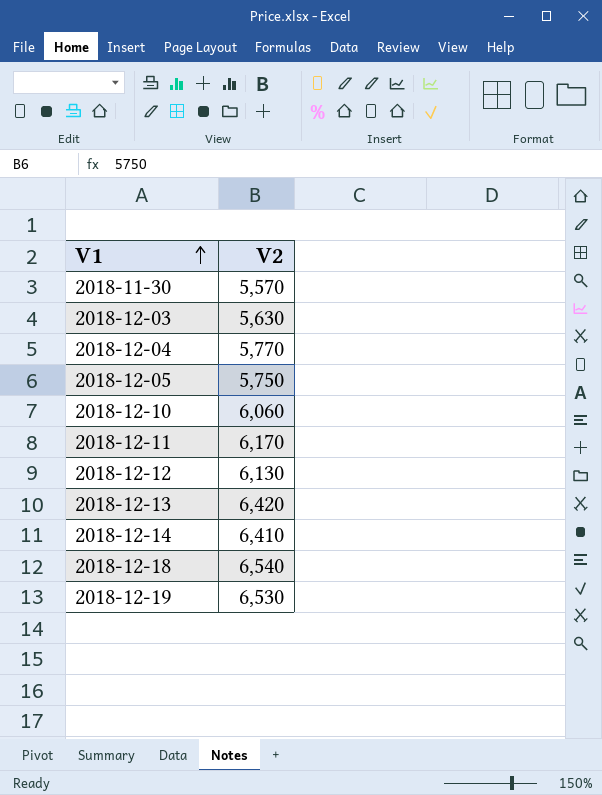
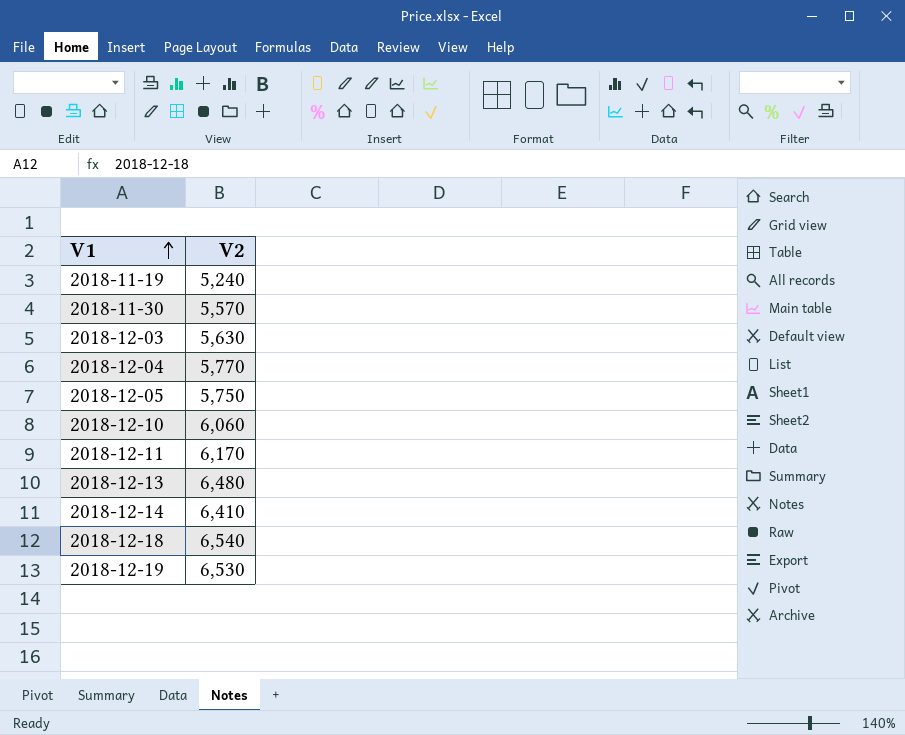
row 2018-12-12: 6,130 -> none
row 2018-11-19: none -> 5,240
2018-12-13 | V2: 6,420 -> 6,480

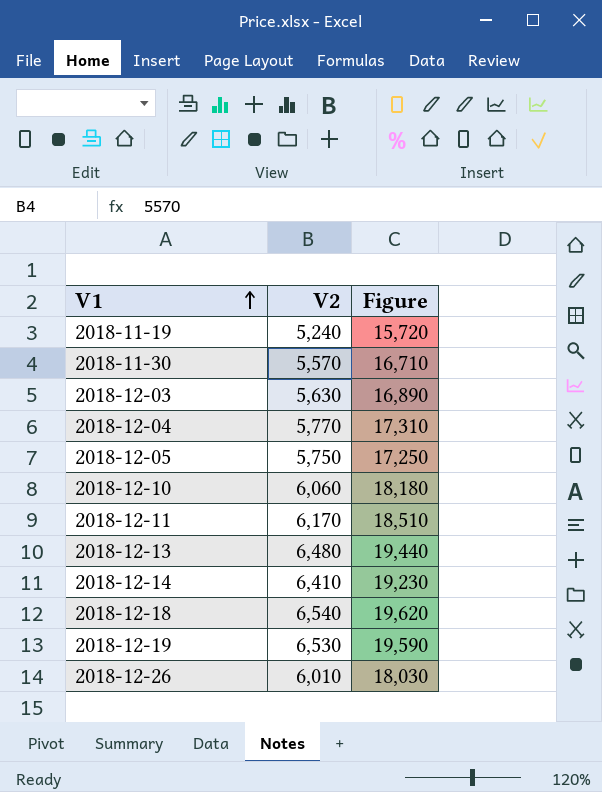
column Figure | formula: none -> [V2] * 3
row 2018-12-26: none -> 6,010 | 18,030

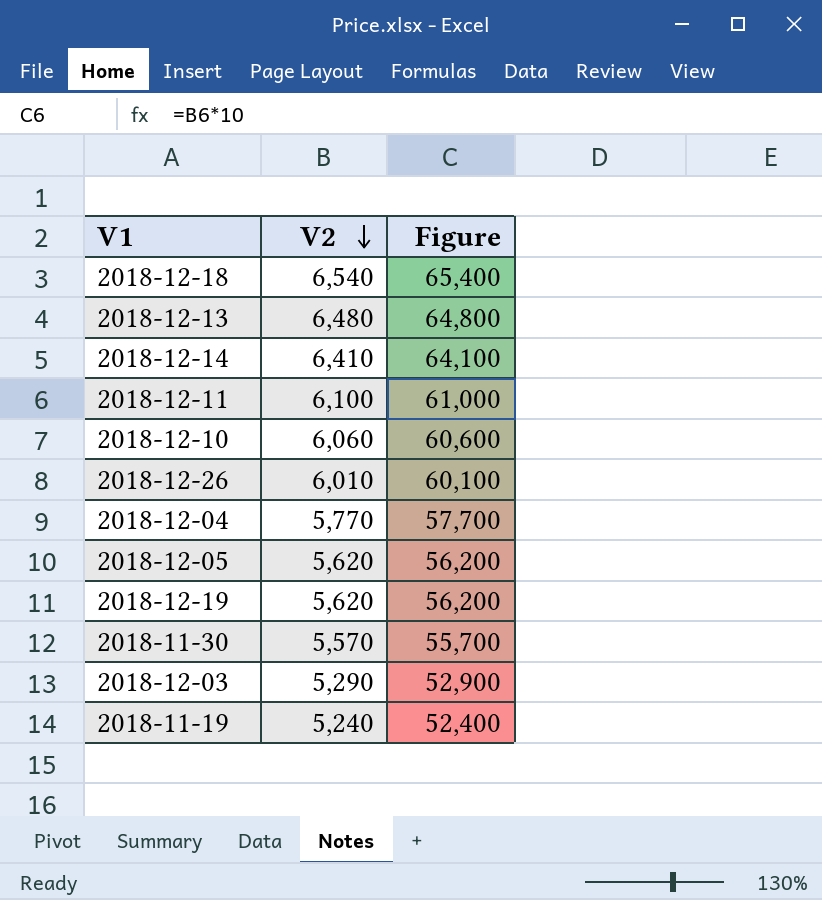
row order: V1 ascending -> V2 descending
column Figure | formula: [V2] * 3 -> [V2] * 10
2018-12-11 | V2: 6,170 -> 6,100
2018-12-05 | V2: 5,750 -> 5,620
2018-12-19 | V2: 6,530 -> 5,620
2018-12-03 | V2: 5,630 -> 5,290

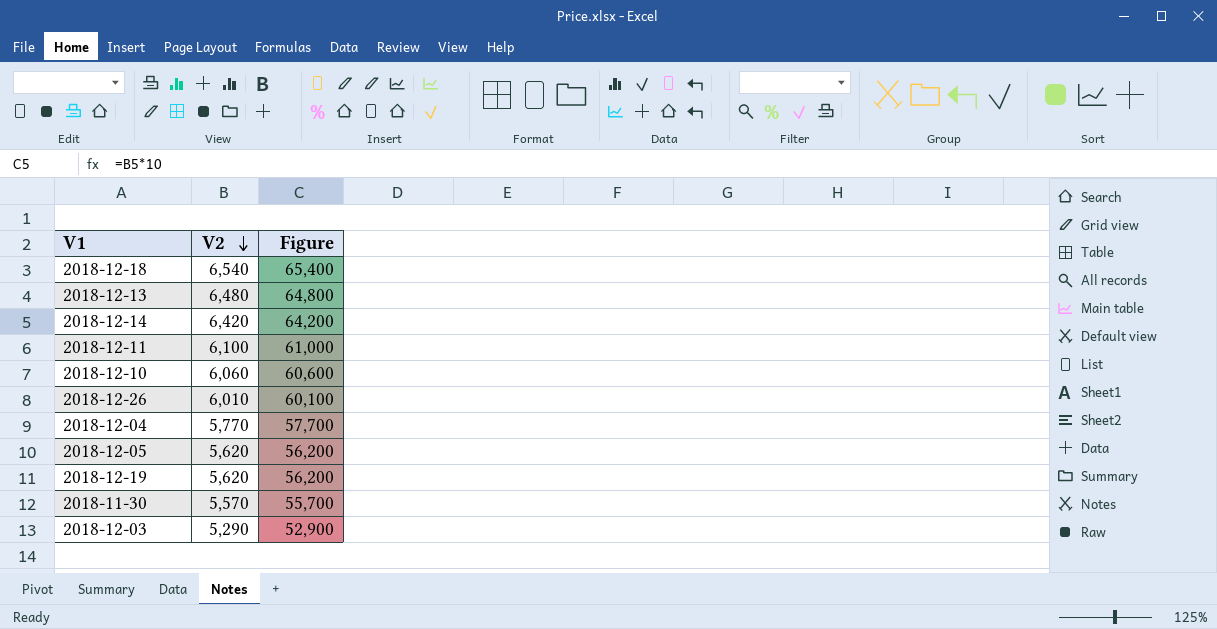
row 2018-11-19: 5,240 | 52,400 -> none
2018-12-14 | V2: 6,410 -> 6,420
2018-12-14 | Figure: 64,100 -> 64,200

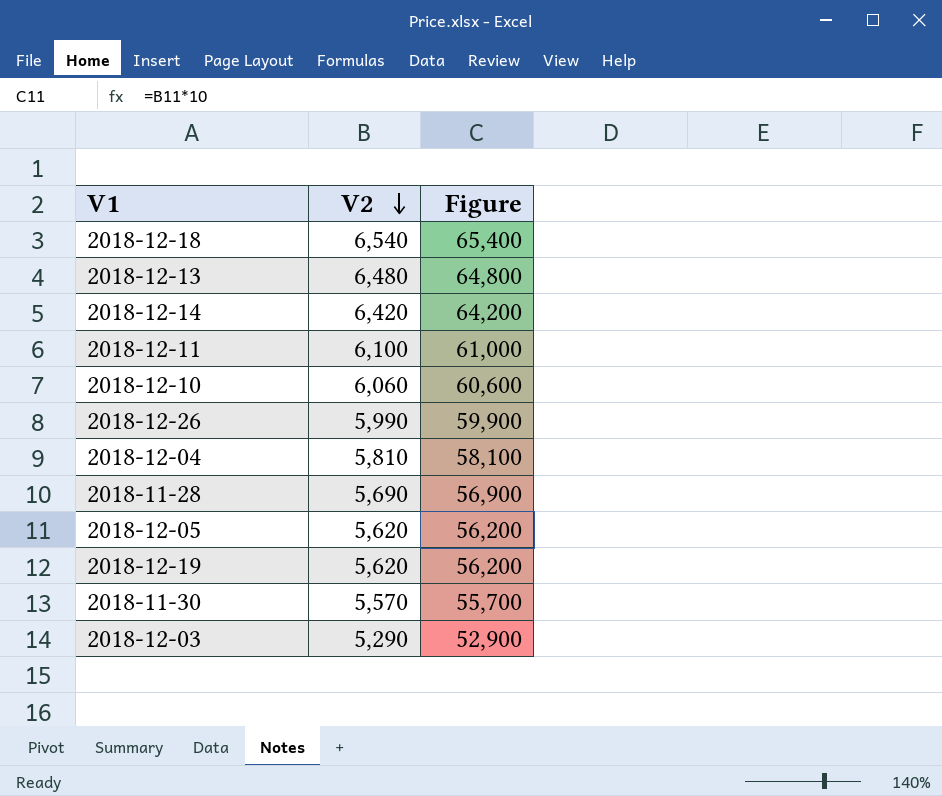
2018-12-26 | V2: 6,010 -> 5,990
2018-12-26 | Figure: 60,100 -> 59,900
2018-12-04 | V2: 5,770 -> 5,810
2018-12-04 | Figure: 57,700 -> 58,100
row 2018-11-28: none -> 5,690 | 56,900

